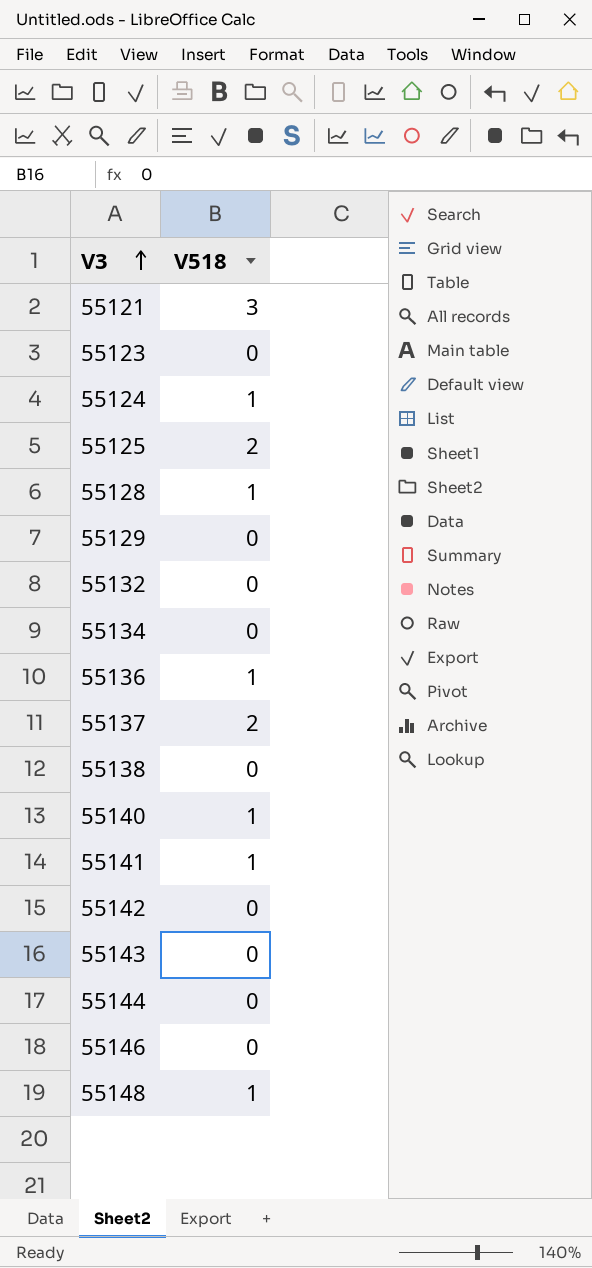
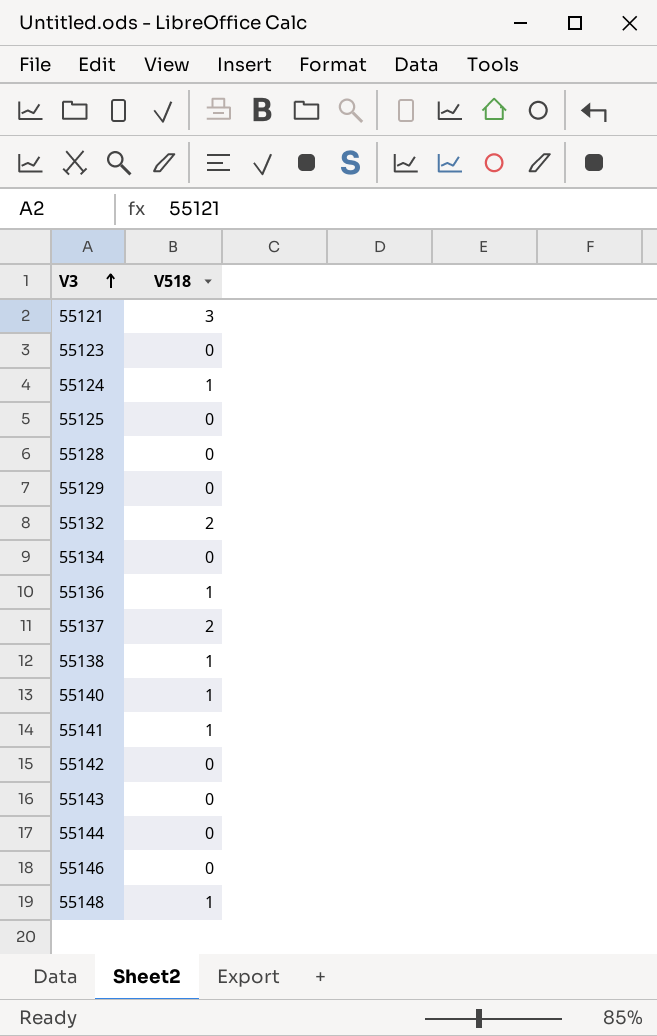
55125 | V518: 2 -> 0
55128 | V518: 1 -> 0
55132 | V518: 0 -> 2
55138 | V518: 0 -> 1

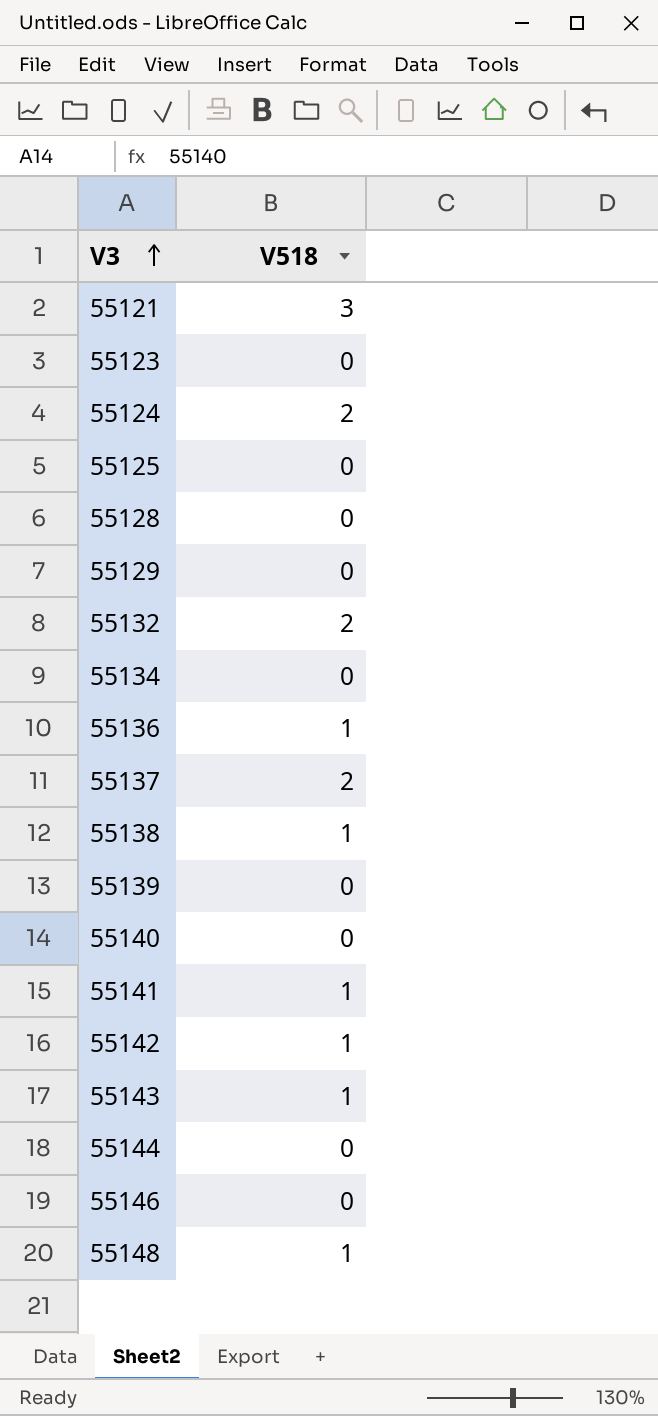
55124 | V518: 1 -> 2
row 55139: none -> 0
55140 | V518: 1 -> 0
55142 | V518: 0 -> 1
55143 | V518: 0 -> 1

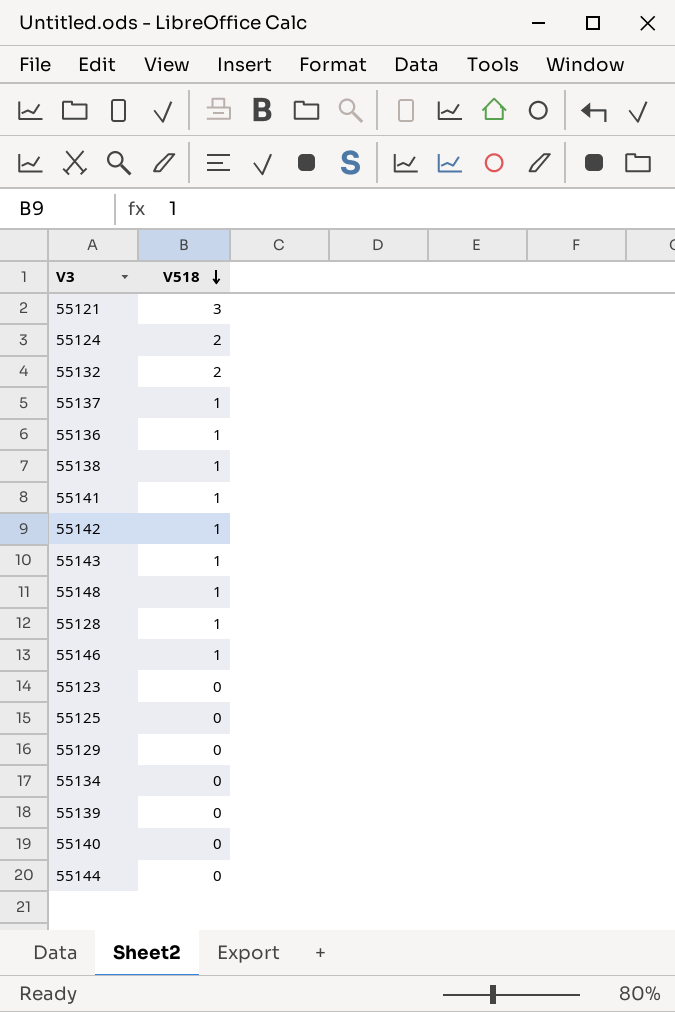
row order: V3 ascending -> V518 descending
55137 | V518: 2 -> 1
55128 | V518: 0 -> 1
55146 | V518: 0 -> 1

